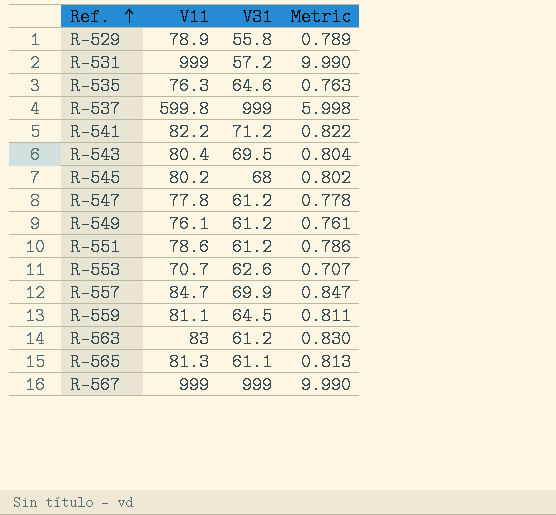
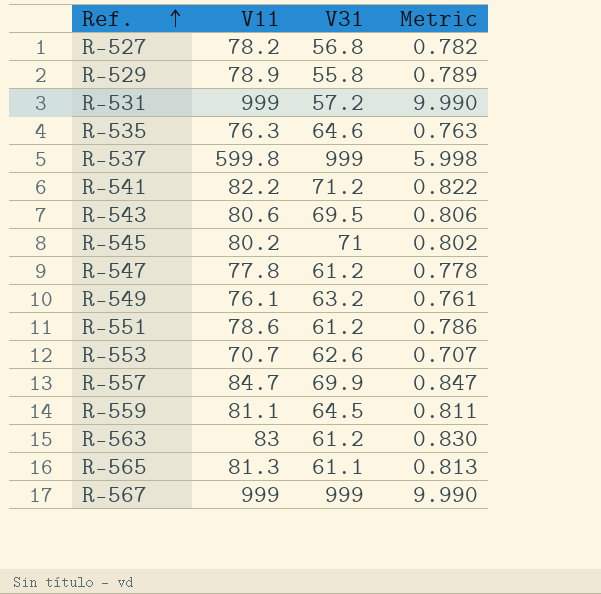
row R-527: none -> 78.2 | 56.8 | 0.782
R-543 | V11: 80.4 -> 80.6
R-543 | Metric: 0.804 -> 0.806
R-545 | V31: 68 -> 71
R-549 | V31: 61.2 -> 63.2

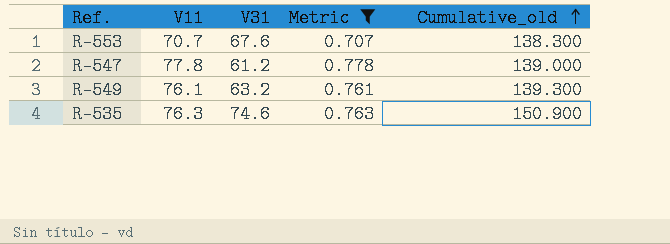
filter: none -> Metric <= 0.778
row order: Ref. ascending -> Cumulative_old ascending
column Cumulative_old | formula: none -> [V11] + [V31]
R-553 | V31: 62.6 -> 67.6
R-535 | V31: 64.6 -> 74.6

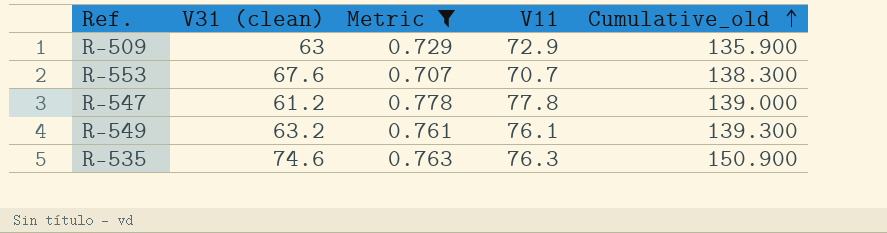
column name: V31 -> V31 (clean)
column V11 | position: 2 -> 4
row R-509: none -> 63 | 0.729 | 72.9 | 135.900

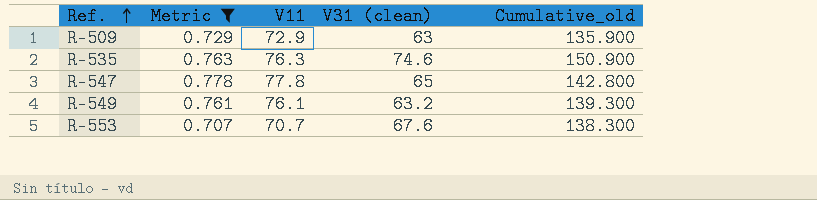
row order: Cumulative_old ascending -> Ref. ascending
column V31 (clean) | position: 2 -> 4
R-547 | V31 (clean): 61.2 -> 65
R-547 | Cumulative_old: 139.000 -> 142.800

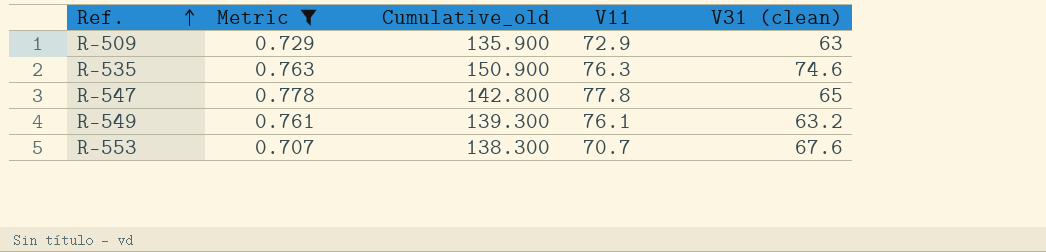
column Cumulative_old | position: 5 -> 3

